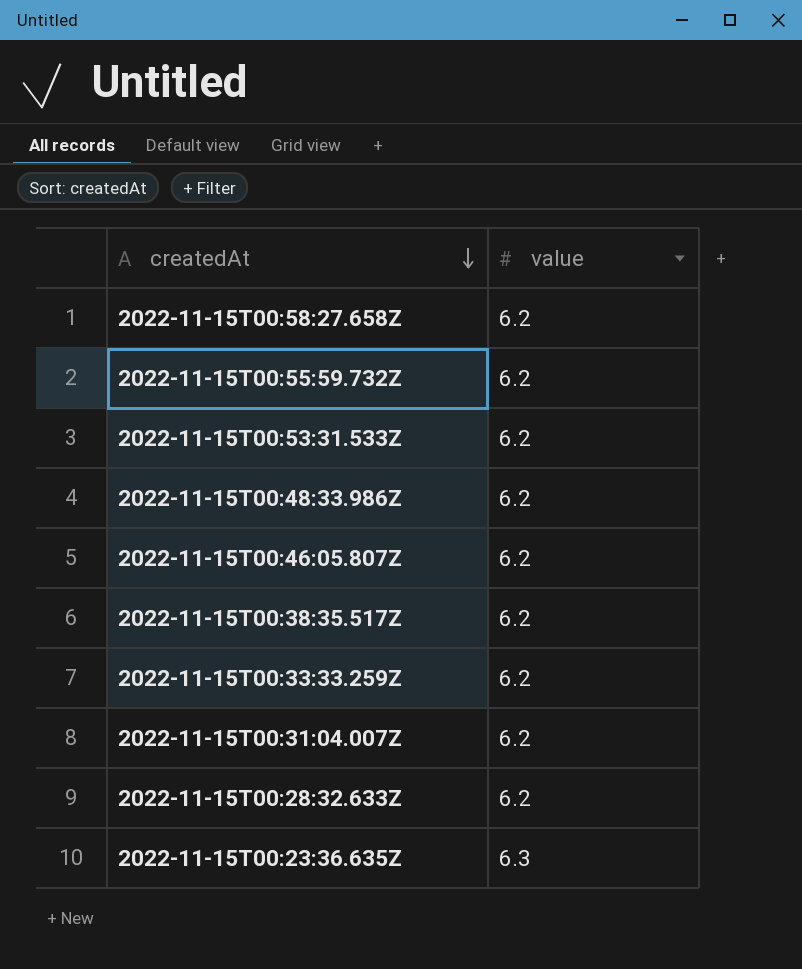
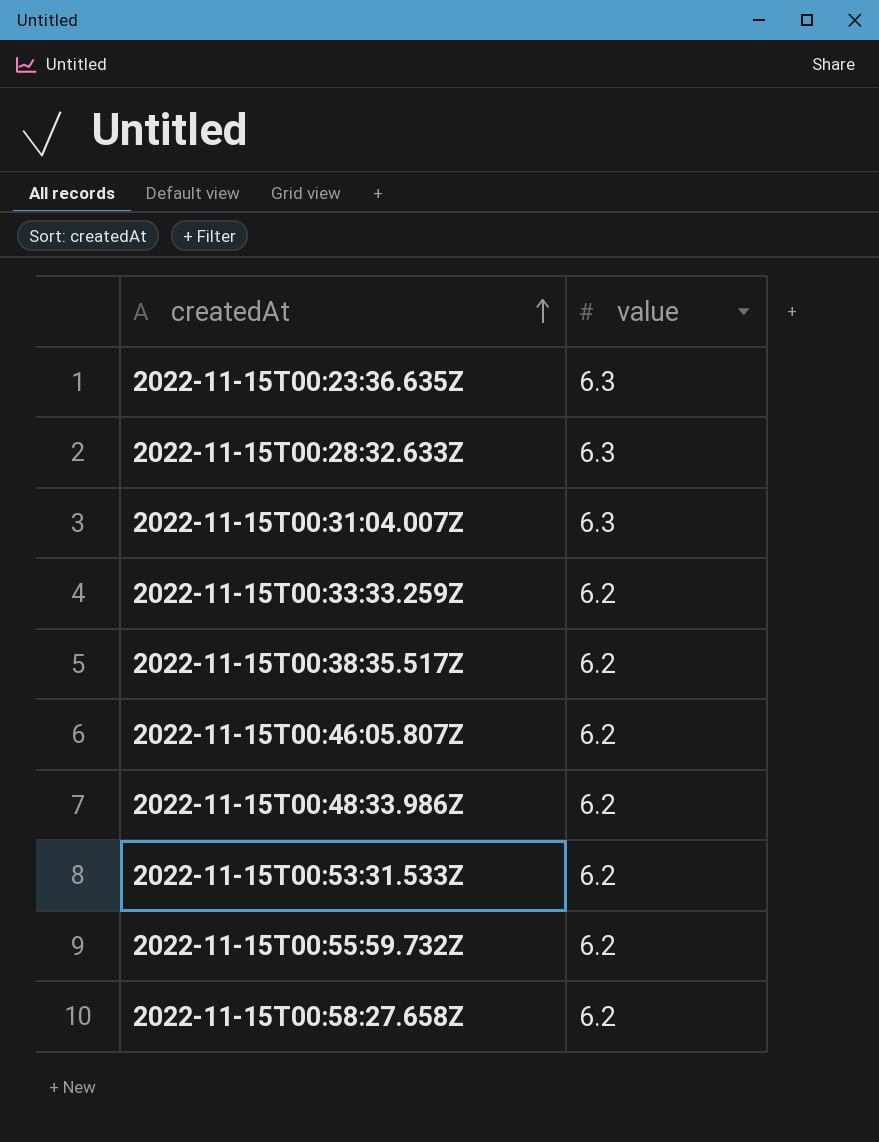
row order: createdAt descending -> createdAt ascending
2022-11-15T00:28:32.633Z | value: 6.2 -> 6.3
2022-11-15T00:31:04.007Z | value: 6.2 -> 6.3

